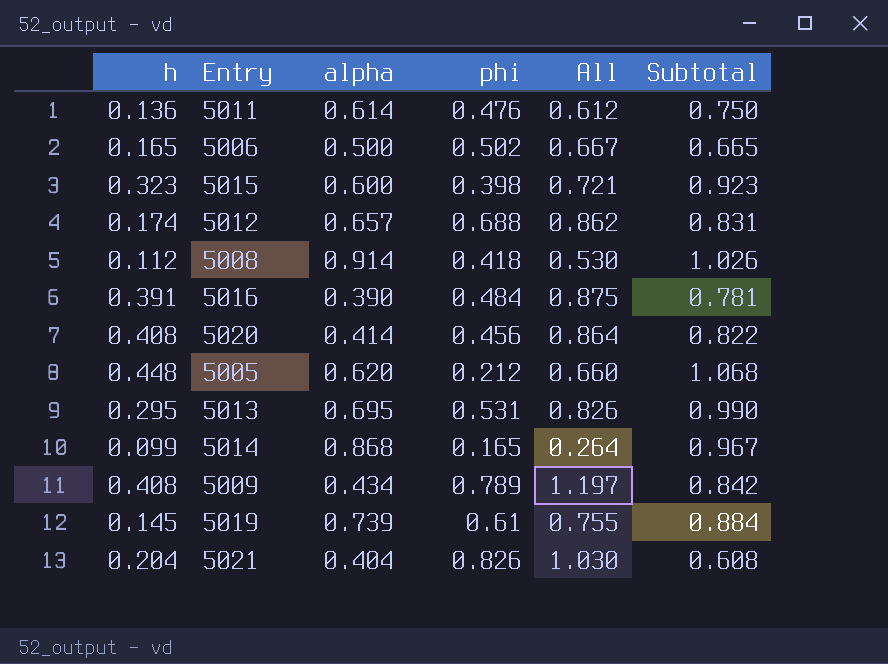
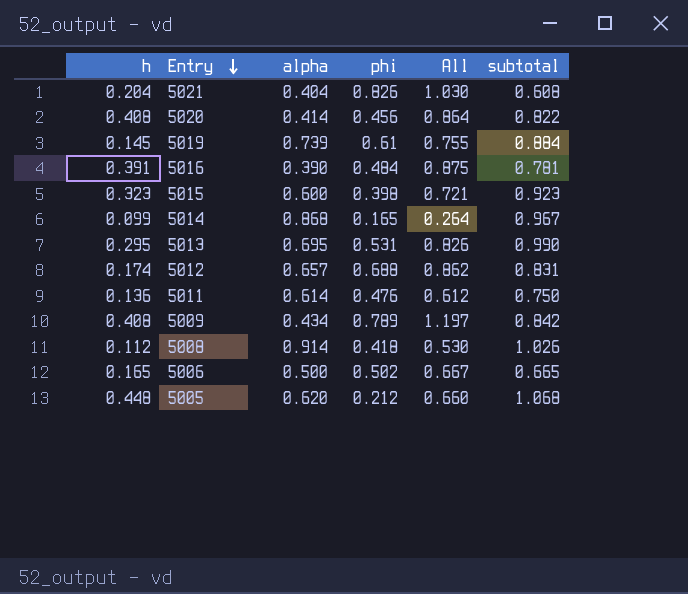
row order: none -> Entry descending
column name: Subtotal -> subtotal

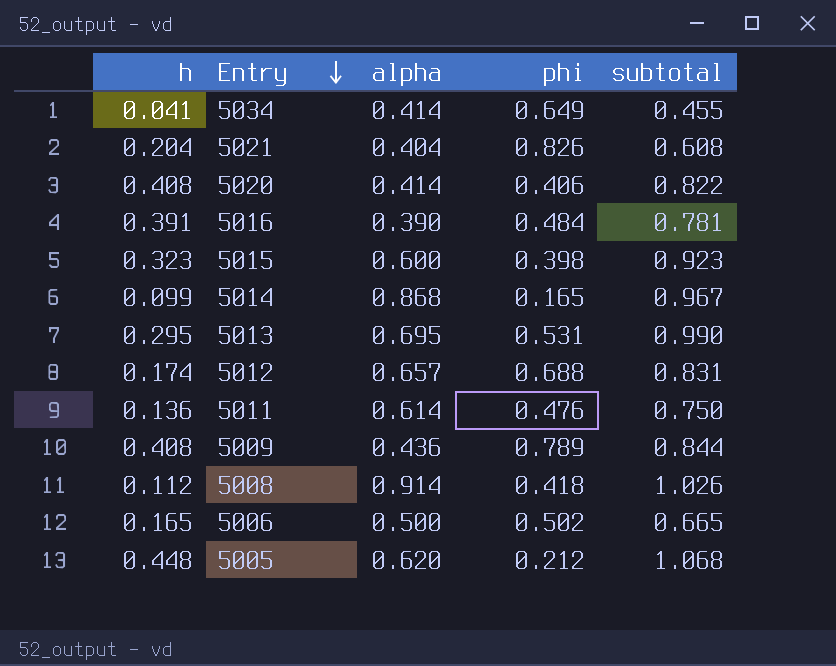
column All | formula: [h] + [phi] -> none
row 5019: 0.145 | 0.739 | 0.61 | 0.755 | 0.884 -> none
row 5034: none -> 0.041 | 0.414 | 0.649 | 0.455
5020 | phi: 0.456 -> 0.406
5009 | alpha: 0.434 -> 0.436
5009 | subtotal: 0.842 -> 0.844

